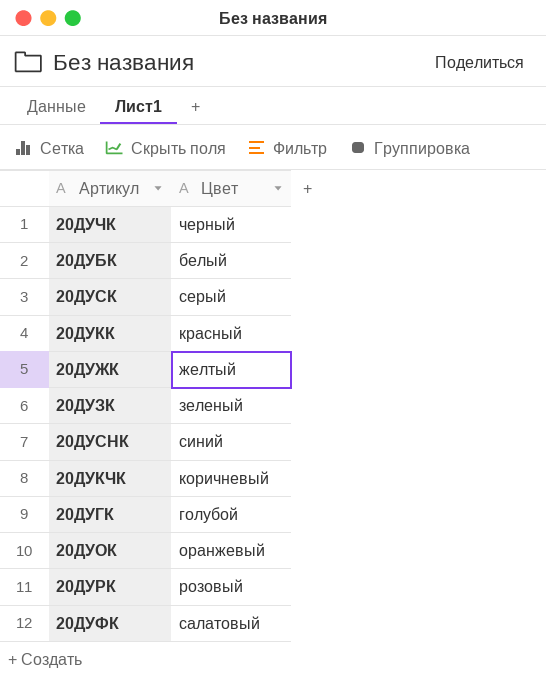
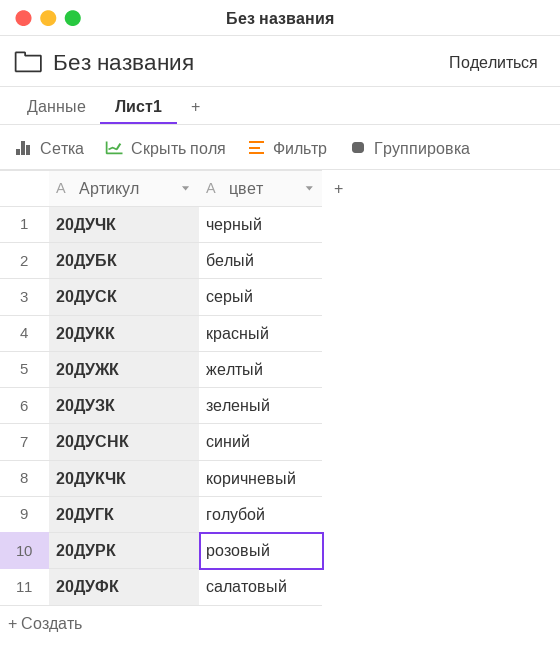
column name: Цвет -> цвет
row 20ДУОК: оранжевый -> none

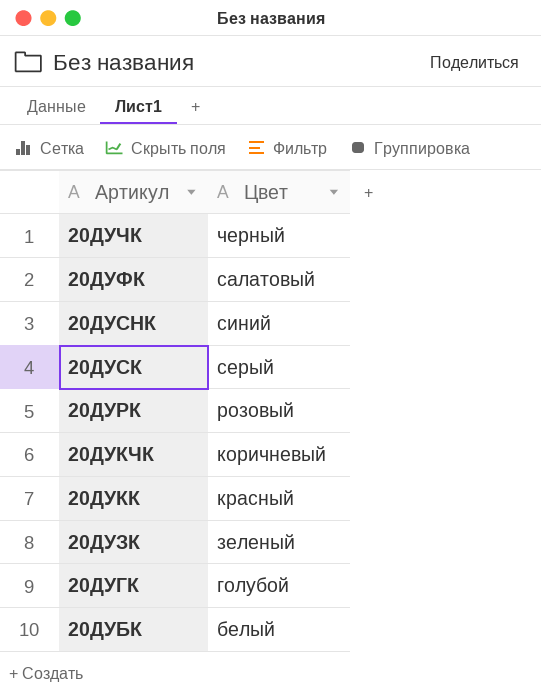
row order: none -> Артикул descending
column name: цвет -> Цвет
row 20ДУЖК: желтый -> none

